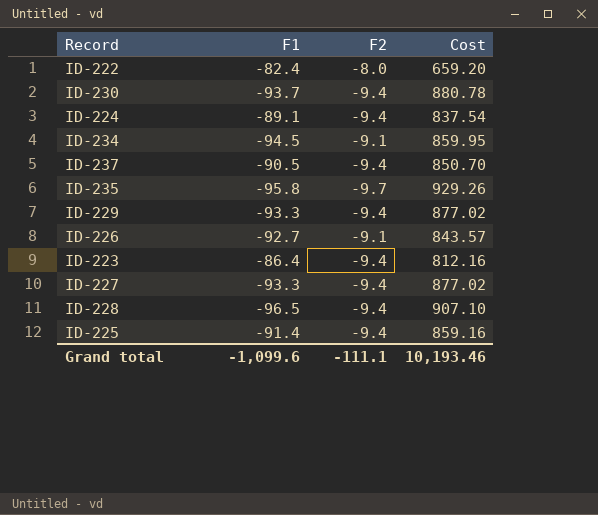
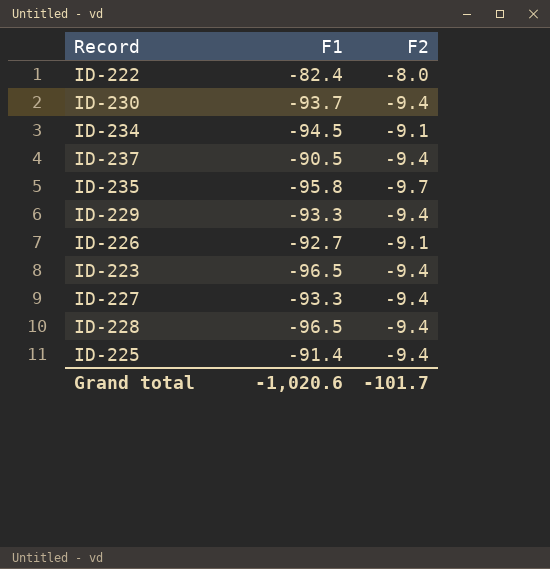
column Cost | formula: [F1] * [F2] -> none
row ID-224: -89.1 | -9.4 | 837.54 -> none
ID-223 | F1: -86.4 -> -96.5
Grand total | F1: -1,099.6 -> -1,020.6
Grand total | F2: -111.1 -> -101.7

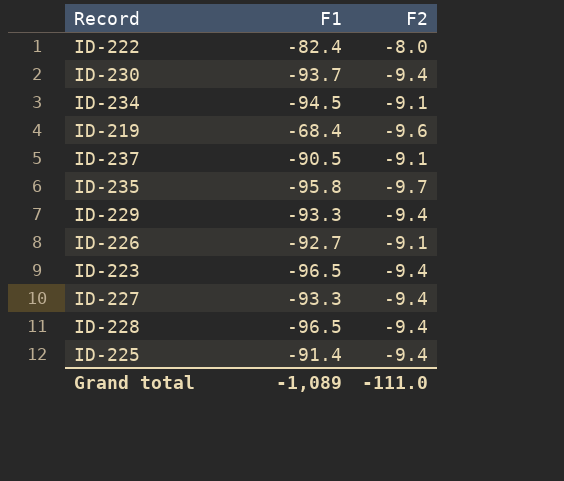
row ID-219: none -> -68.4 | -9.6
ID-237 | F2: -9.4 -> -9.1
Grand total | F1: -1,020.6 -> -1,089
Grand total | F2: -101.7 -> -111.0

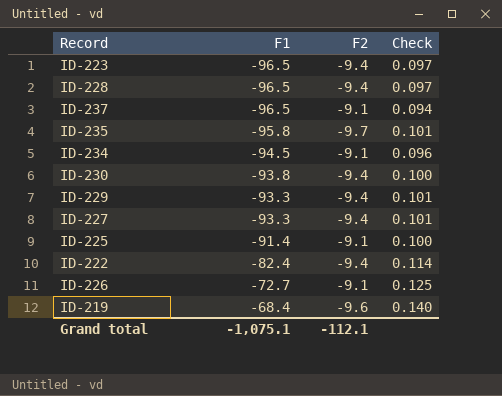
row order: none -> F1 ascending
column Check | formula: none -> [F2] / [F1]
ID-237 | F1: -90.5 -> -96.5
ID-230 | F1: -93.7 -> -93.8
ID-225 | F2: -9.4 -> -9.1
ID-222 | F2: -8.0 -> -9.4
ID-226 | F1: -92.7 -> -72.7
Grand total | F1: -1,089 -> -1,075.1
Grand total | F2: -111.0 -> -112.1

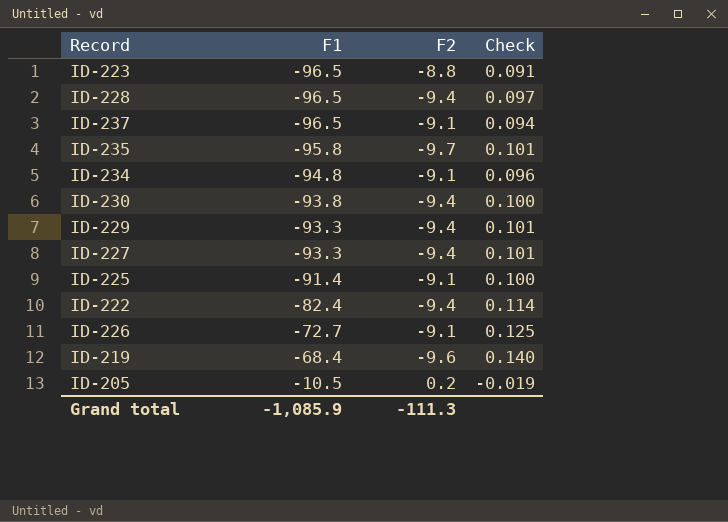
ID-223 | F2: -9.4 -> -8.8
ID-223 | Check: 0.097 -> 0.091
ID-234 | F1: -94.5 -> -94.8
row ID-205: none -> -10.5 | 0.2 | -0.019
Grand total | F1: -1,075.1 -> -1,085.9
Grand total | F2: -112.1 -> -111.3

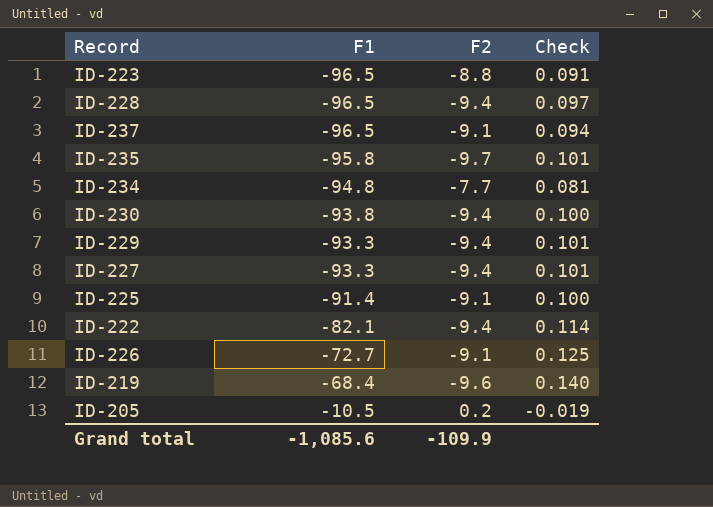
ID-234 | F2: -9.1 -> -7.7
ID-234 | Check: 0.096 -> 0.081
ID-222 | F1: -82.4 -> -82.1
Grand total | F1: -1,085.9 -> -1,085.6
Grand total | F2: -111.3 -> -109.9

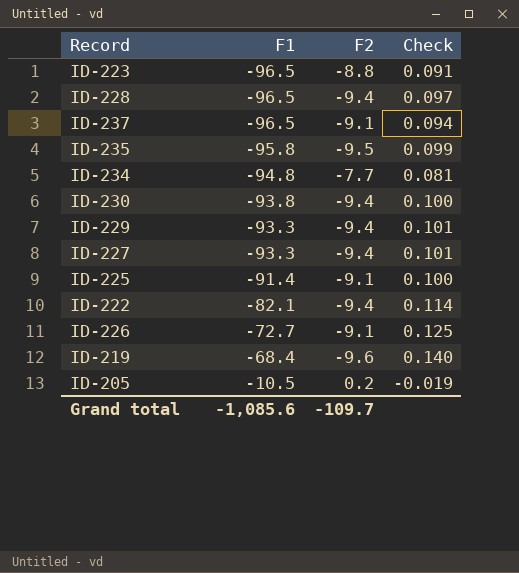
ID-235 | F2: -9.7 -> -9.5
ID-235 | Check: 0.101 -> 0.099
Grand total | F2: -109.9 -> -109.7

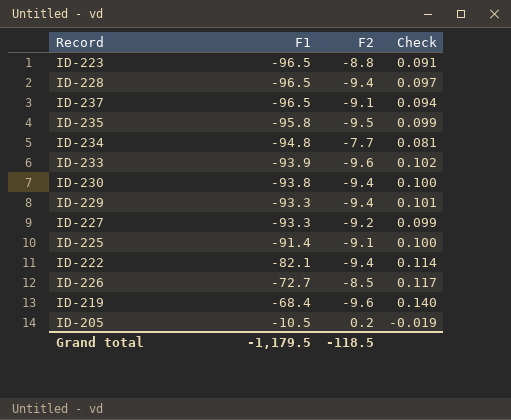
row ID-233: none -> -93.9 | -9.6 | 0.102
ID-227 | F2: -9.4 -> -9.2
ID-227 | Check: 0.101 -> 0.099
ID-226 | F2: -9.1 -> -8.5
ID-226 | Check: 0.125 -> 0.117
Grand total | F1: -1,085.6 -> -1,179.5
Grand total | F2: -109.7 -> -118.5

